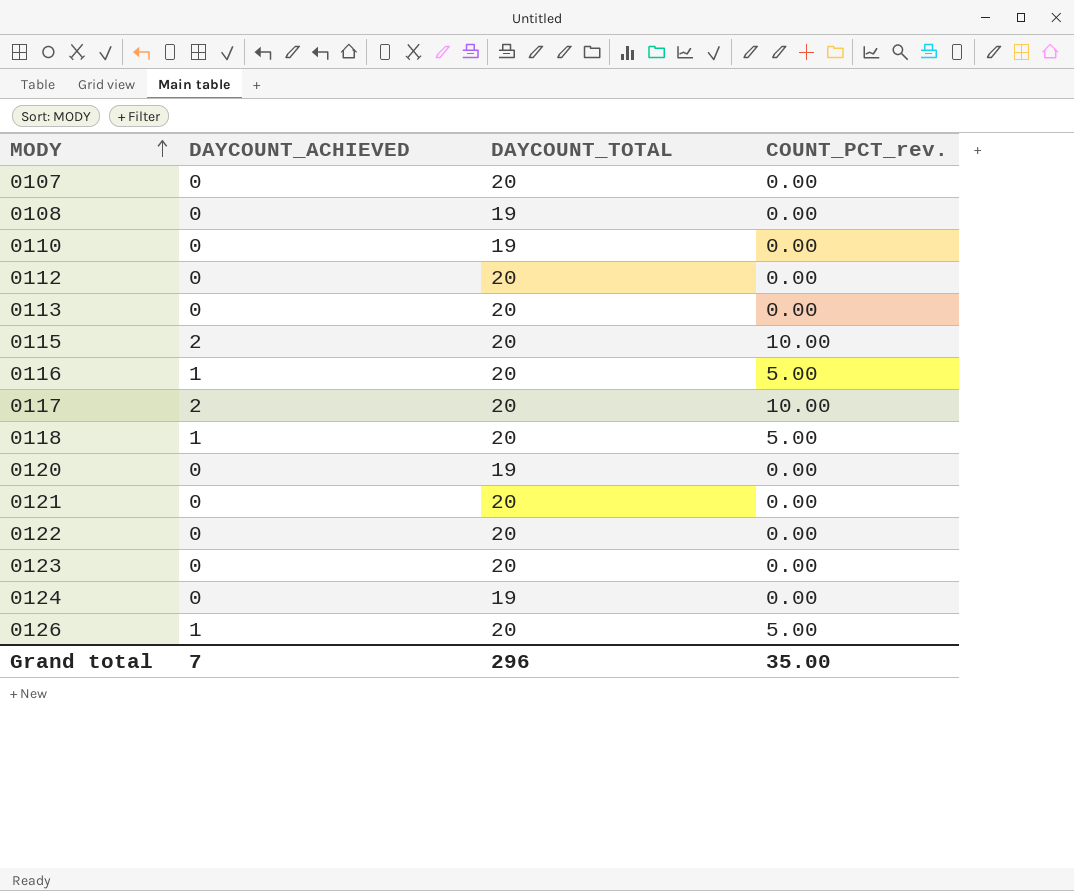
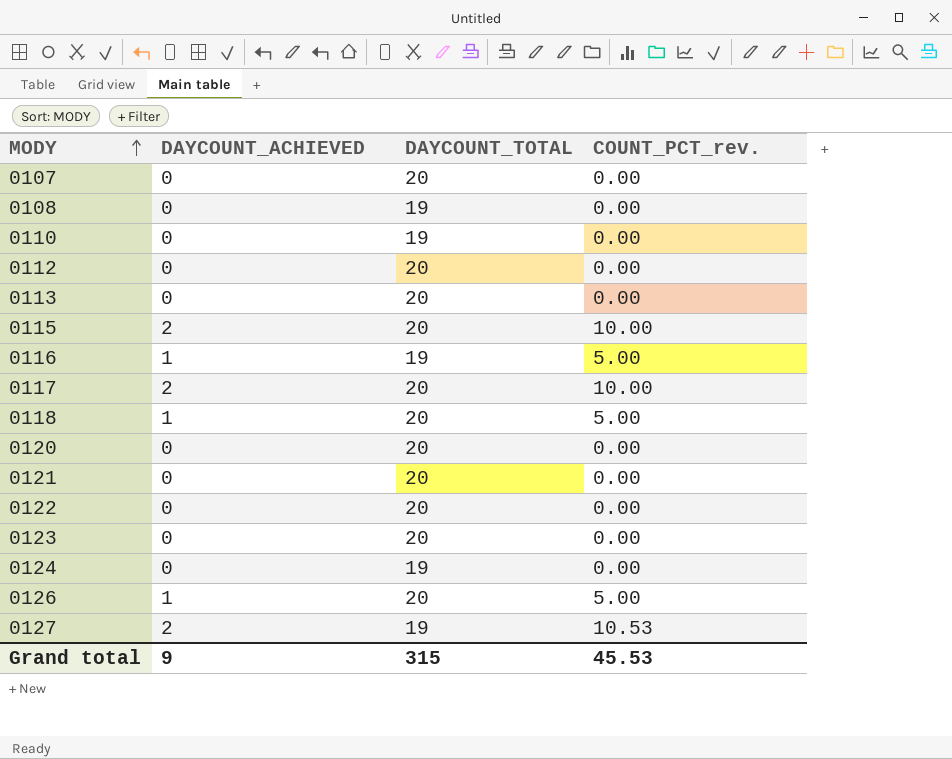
0116 | DAYCOUNT_TOTAL: 20 -> 19
0120 | DAYCOUNT_TOTAL: 19 -> 20
row 0127: none -> 2 | 19 | 10.53
Grand total | DAYCOUNT_ACHIEVED: 7 -> 9
Grand total | DAYCOUNT_TOTAL: 296 -> 315
Grand total | COUNT_PCT_rev.: 35.00 -> 45.53

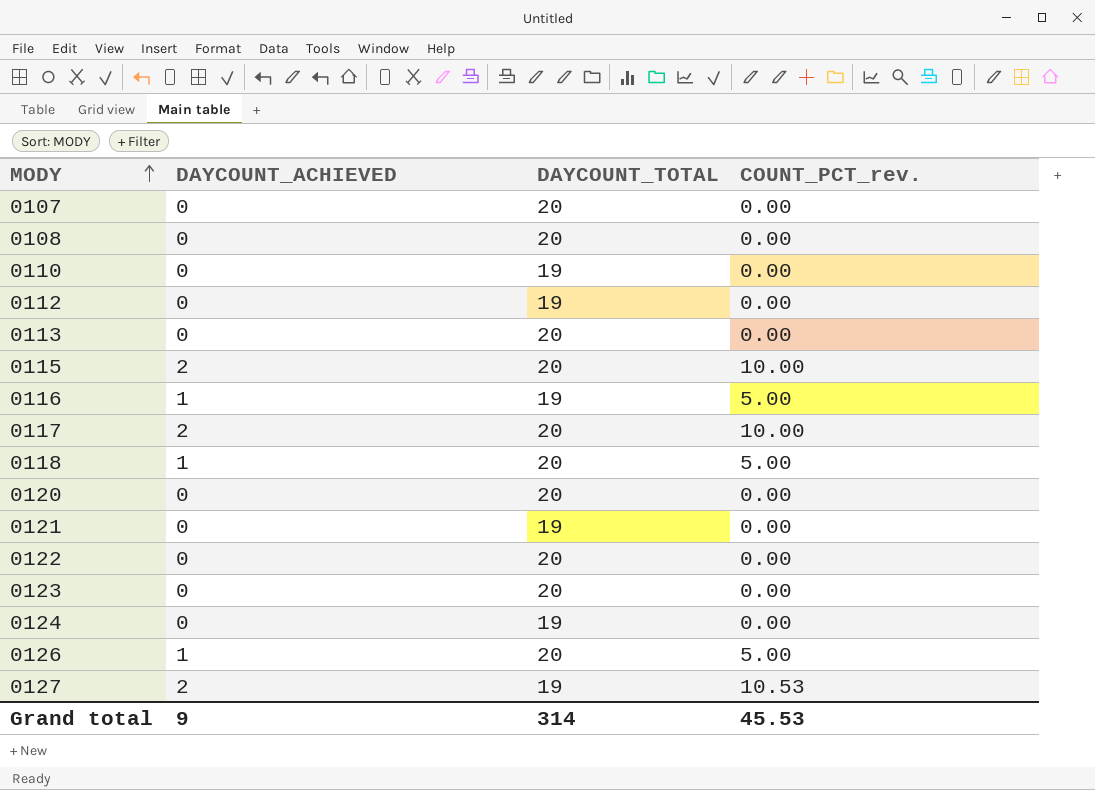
0108 | DAYCOUNT_TOTAL: 19 -> 20
0112 | DAYCOUNT_TOTAL: 20 -> 19
0121 | DAYCOUNT_TOTAL: 20 -> 19
Grand total | DAYCOUNT_TOTAL: 315 -> 314

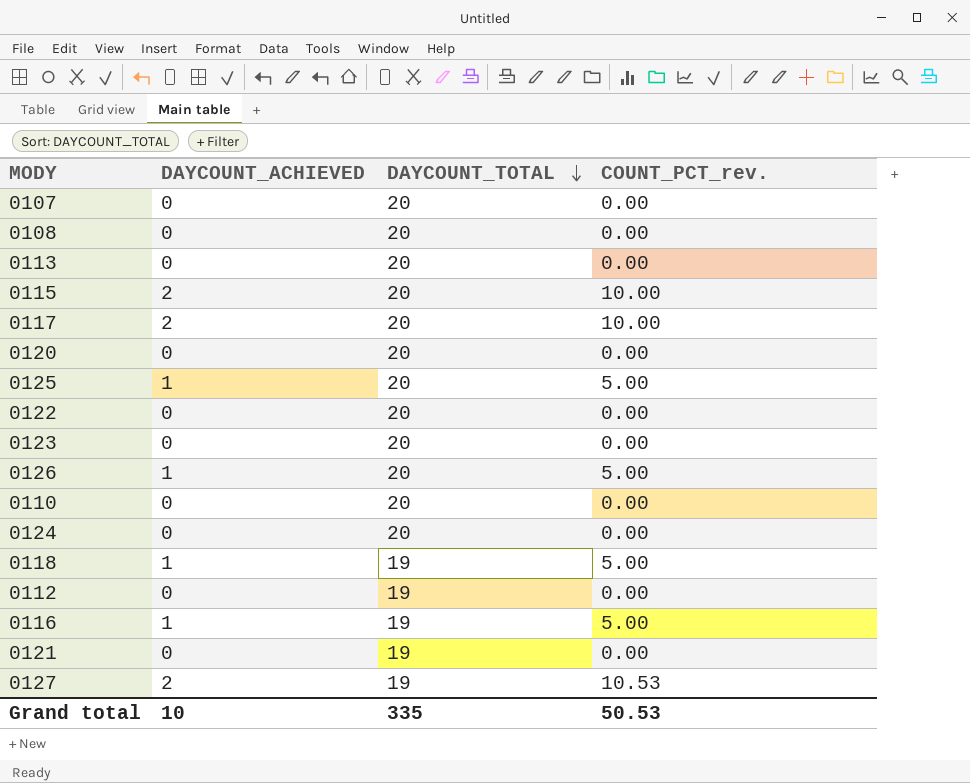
row order: MODY ascending -> DAYCOUNT_TOTAL descending
row 0125: none -> 1 | 20 | 5.00
0110 | DAYCOUNT_TOTAL: 19 -> 20
0124 | DAYCOUNT_TOTAL: 19 -> 20
0118 | DAYCOUNT_TOTAL: 20 -> 19
Grand total | DAYCOUNT_ACHIEVED: 9 -> 10
Grand total | DAYCOUNT_TOTAL: 314 -> 335
Grand total | COUNT_PCT_rev.: 45.53 -> 50.53

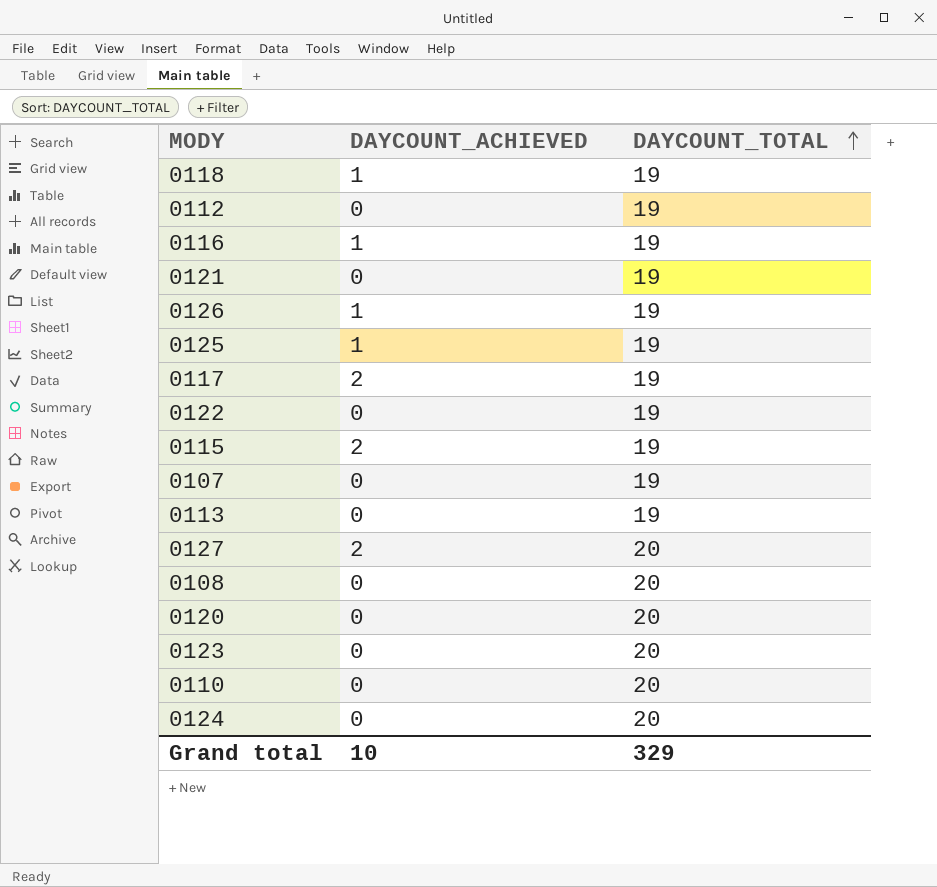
row order: DAYCOUNT_TOTAL descending -> DAYCOUNT_TOTAL ascending
column COUNT_PCT_rev. | position: 4 -> none
0126 | DAYCOUNT_TOTAL: 20 -> 19
0125 | DAYCOUNT_TOTAL: 20 -> 19
0117 | DAYCOUNT_TOTAL: 20 -> 19
0122 | DAYCOUNT_TOTAL: 20 -> 19
0115 | DAYCOUNT_TOTAL: 20 -> 19
0107 | DAYCOUNT_TOTAL: 20 -> 19
0113 | DAYCOUNT_TOTAL: 20 -> 19
0127 | DAYCOUNT_TOTAL: 19 -> 20
Grand total | DAYCOUNT_TOTAL: 335 -> 329

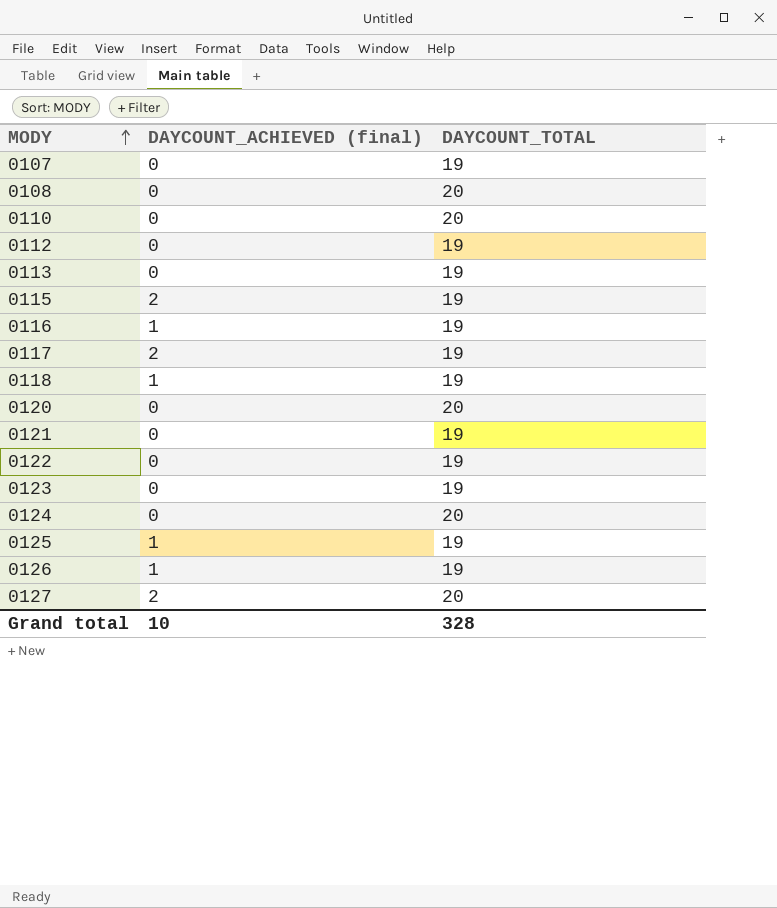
row order: DAYCOUNT_TOTAL ascending -> MODY ascending
column name: DAYCOUNT_ACHIEVED -> DAYCOUNT_ACHIEVED (final)
0123 | DAYCOUNT_TOTAL: 20 -> 19
Grand total | DAYCOUNT_TOTAL: 329 -> 328

